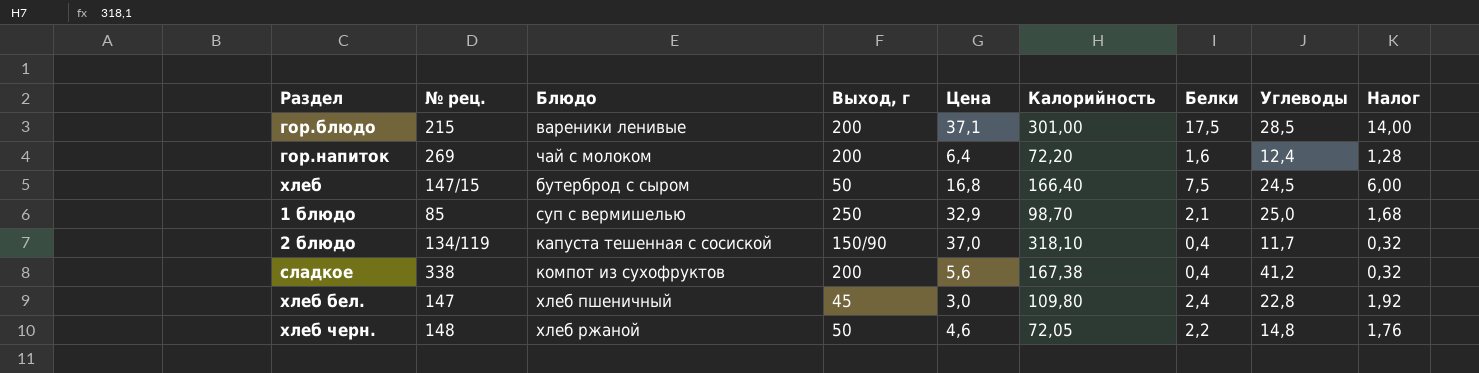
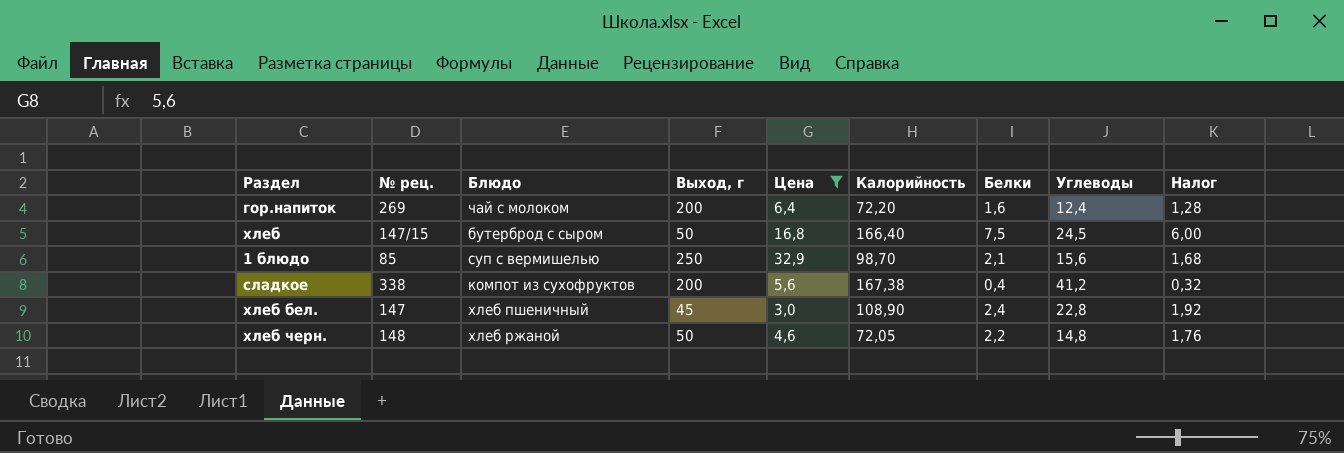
filter: none -> Цена <= 32,9
1 блюдо | Углеводы: 25,0 -> 15,6
хлеб бел. | Калорийность: 109,80 -> 108,90

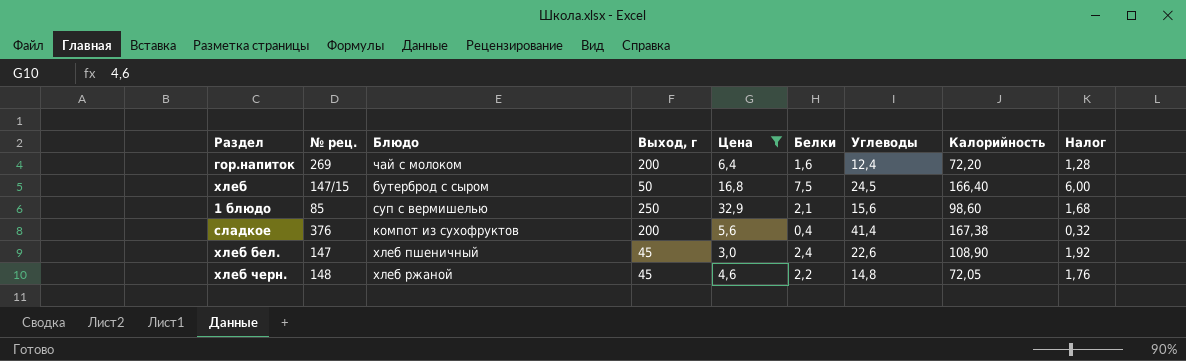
column Калорийность | position: 6 -> 8
1 блюдо | Калорийность: 98,70 -> 98,60
сладкое | № рец.: 338 -> 376
сладкое | Углеводы: 41,2 -> 41,4
хлеб бел. | Углеводы: 22,8 -> 22,6
хлеб черн. | Выход, г: 50 -> 45

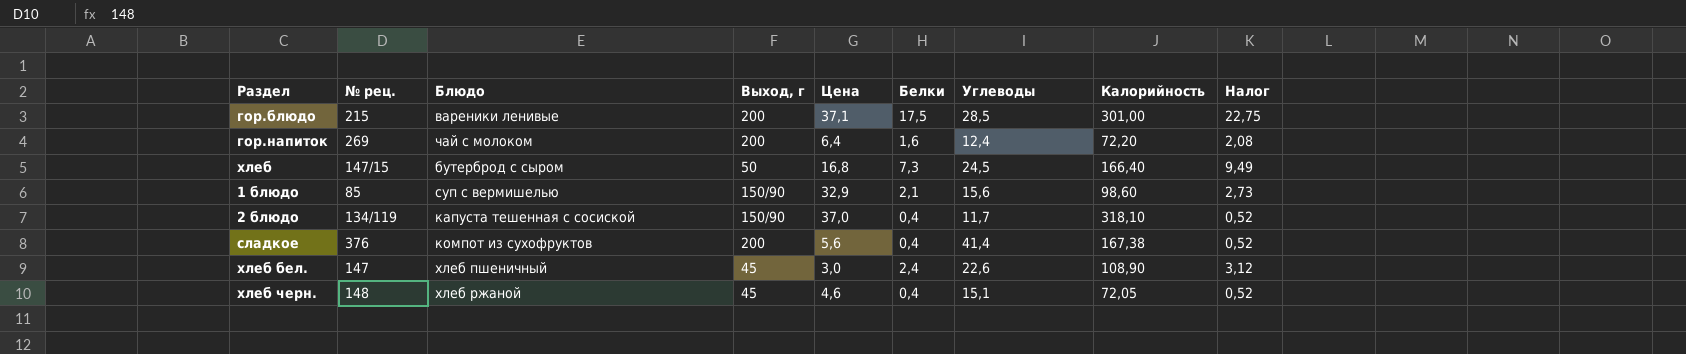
filter: Цена <= 32,9 -> none
column Налог | formula: [Белки] * 0,8 -> [Белки] * 1,3
хлеб | Белки: 7,5 -> 7,3
1 блюдо | Выход, г: 250 -> 150/90
хлеб черн. | Белки: 2,2 -> 0,4
хлеб черн. | Углеводы: 14,8 -> 15,1

